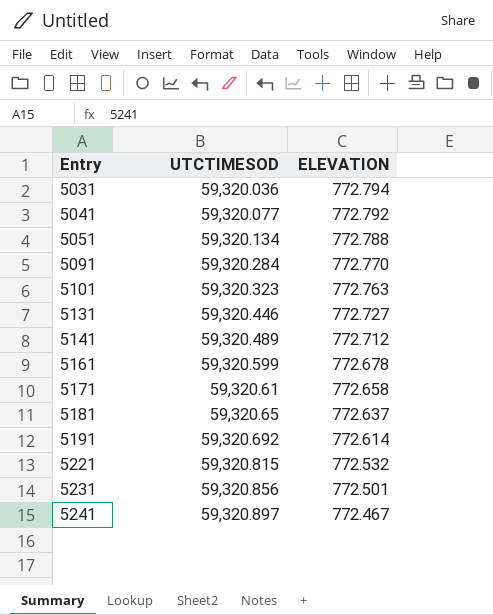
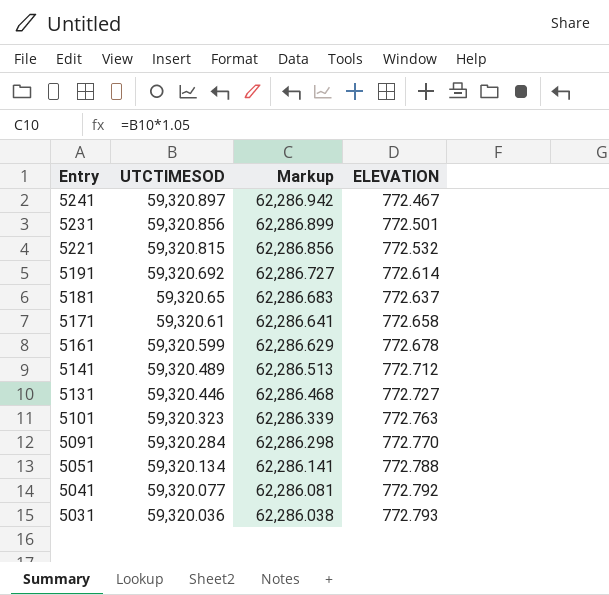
row order: Entry ascending -> Entry descending
column Markup | formula: none -> [UTCTIMESOD] * 1.05
5031 | ELEVATION: 772.794 -> 772.793

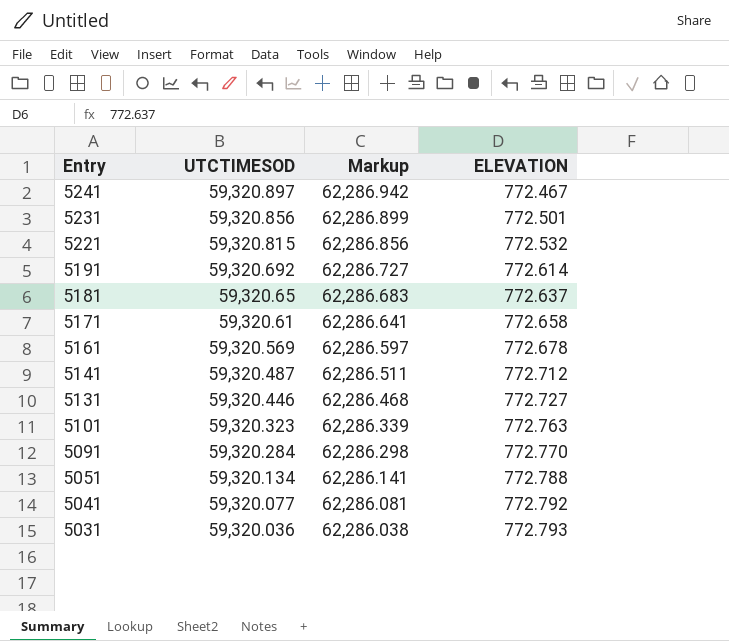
5161 | UTCTIMESOD: 59,320.599 -> 59,320.569
5161 | Markup: 62,286.629 -> 62,286.597
5141 | UTCTIMESOD: 59,320.489 -> 59,320.487
5141 | Markup: 62,286.513 -> 62,286.511

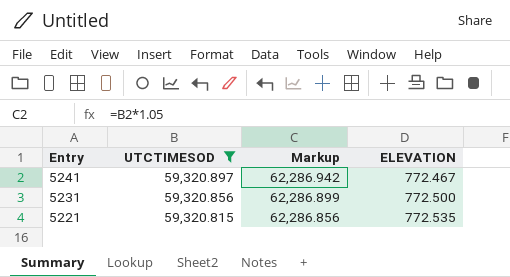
filter: none -> UTCTIMESOD >= 59,320.815
5231 | ELEVATION: 772.501 -> 772.500
5221 | ELEVATION: 772.532 -> 772.535

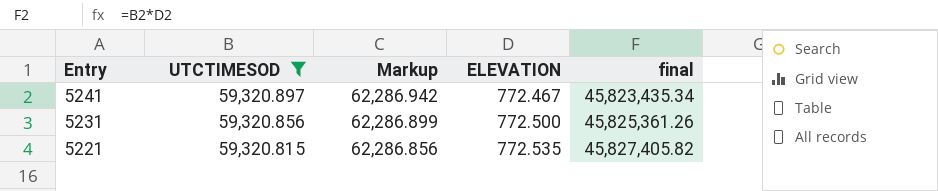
column final | formula: none -> [UTCTIMESOD] * [ELEVATION]

